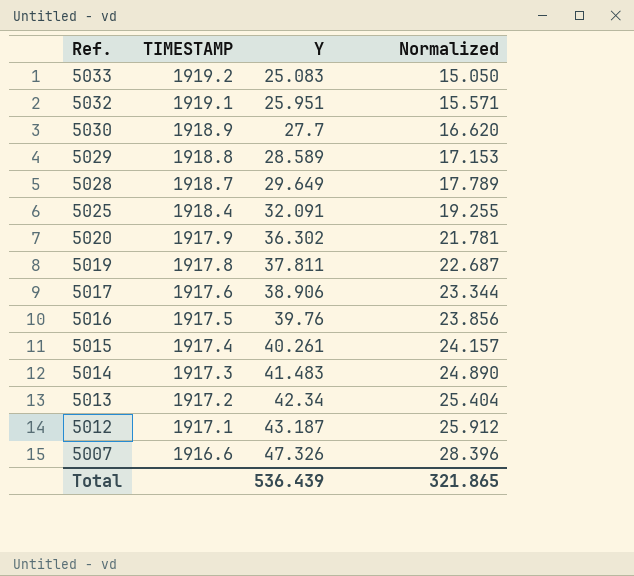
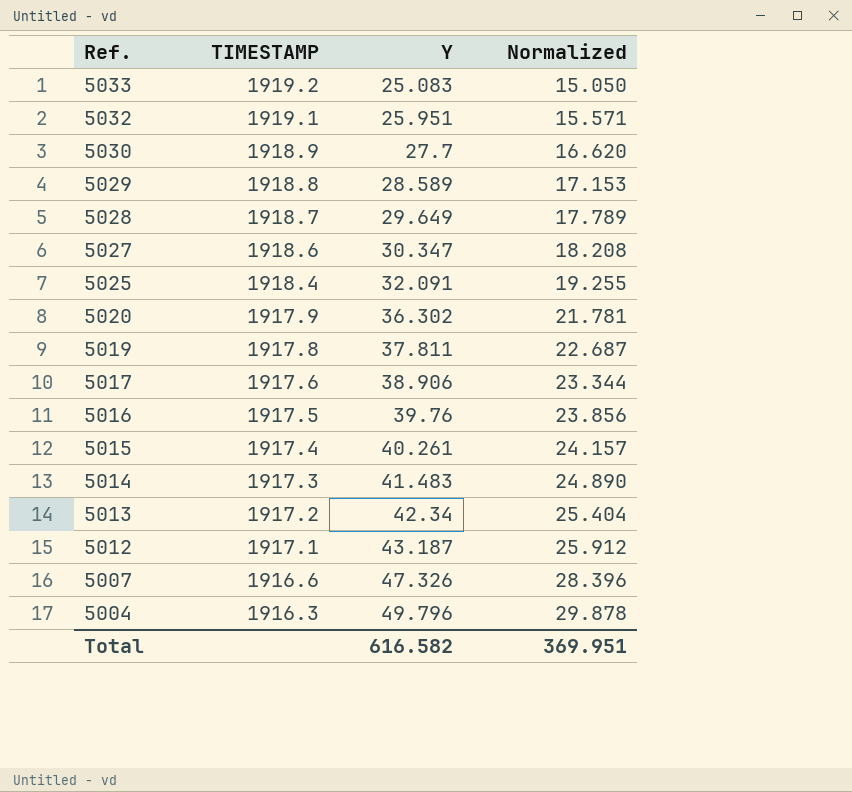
row 5027: none -> 1918.6 | 30.347 | 18.208
row 5004: none -> 1916.3 | 49.796 | 29.878
Total | Y: 536.439 -> 616.582
Total | Normalized: 321.865 -> 369.951

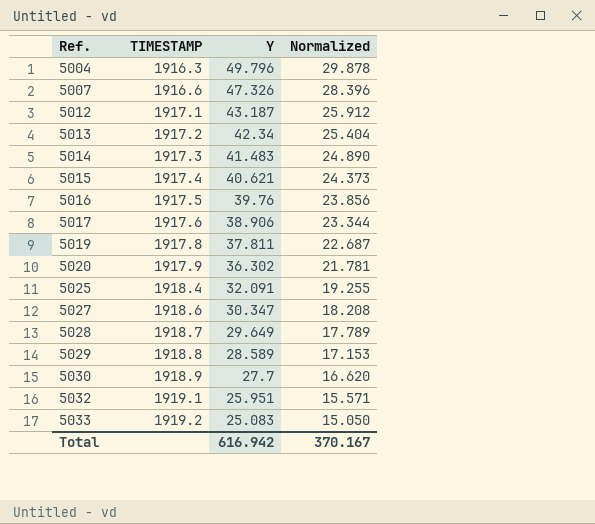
row order: Ref. descending -> Ref. ascending
5015 | Y: 40.261 -> 40.621
5015 | Normalized: 24.157 -> 24.373
Total | Y: 616.582 -> 616.942
Total | Normalized: 369.951 -> 370.167

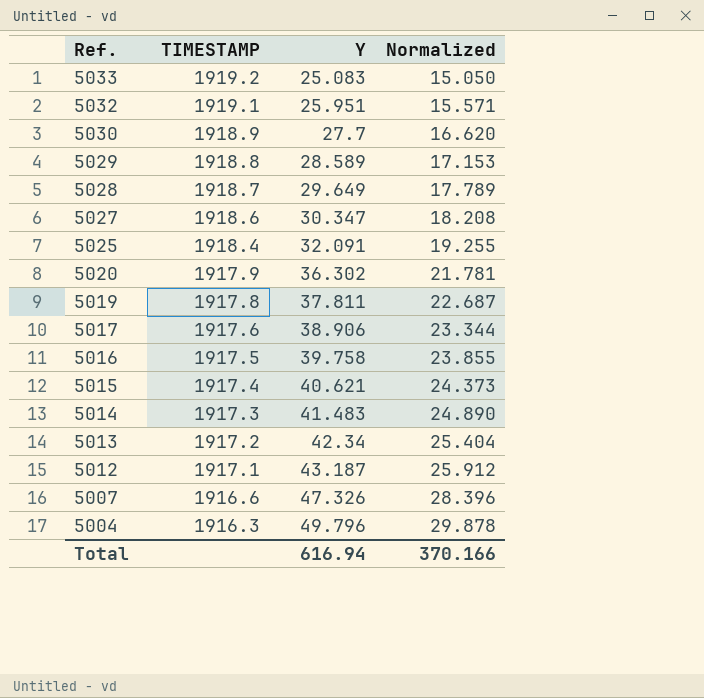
row order: Ref. ascending -> Ref. descending
5016 | Y: 39.76 -> 39.758
5016 | Normalized: 23.856 -> 23.855
Total | Y: 616.942 -> 616.94
Total | Normalized: 370.167 -> 370.166

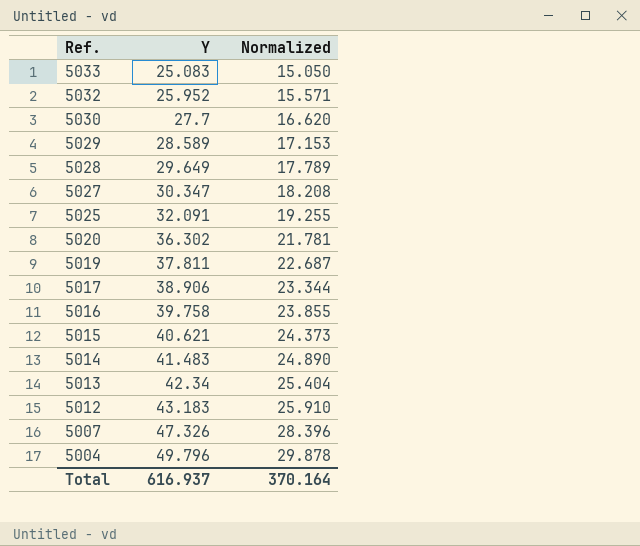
column TIMESTAMP | position: 2 -> none
5032 | Y: 25.951 -> 25.952
5012 | Y: 43.187 -> 43.183
5012 | Normalized: 25.912 -> 25.910
Total | Y: 616.94 -> 616.937
Total | Normalized: 370.166 -> 370.164

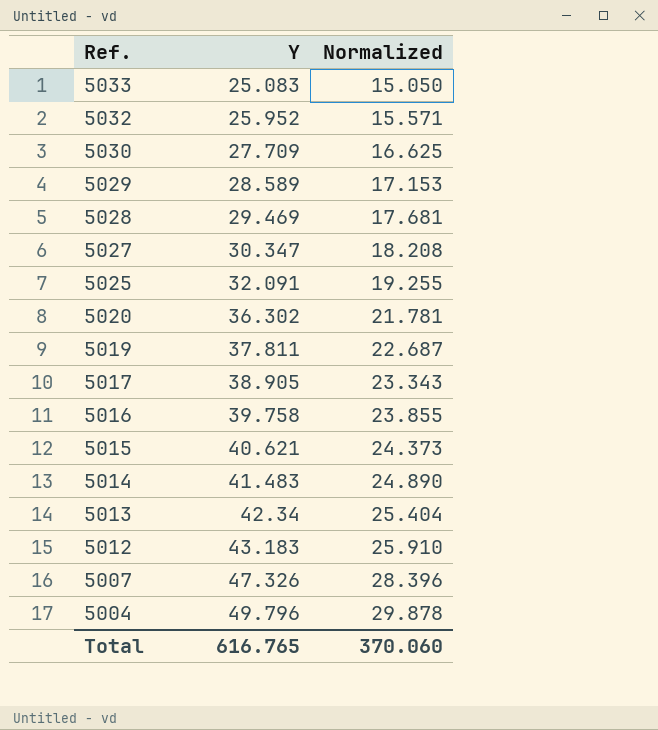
5030 | Y: 27.7 -> 27.709
5030 | Normalized: 16.620 -> 16.625
5028 | Y: 29.649 -> 29.469
5028 | Normalized: 17.789 -> 17.681
5017 | Y: 38.906 -> 38.905
5017 | Normalized: 23.344 -> 23.343
Total | Y: 616.937 -> 616.765
Total | Normalized: 370.164 -> 370.060

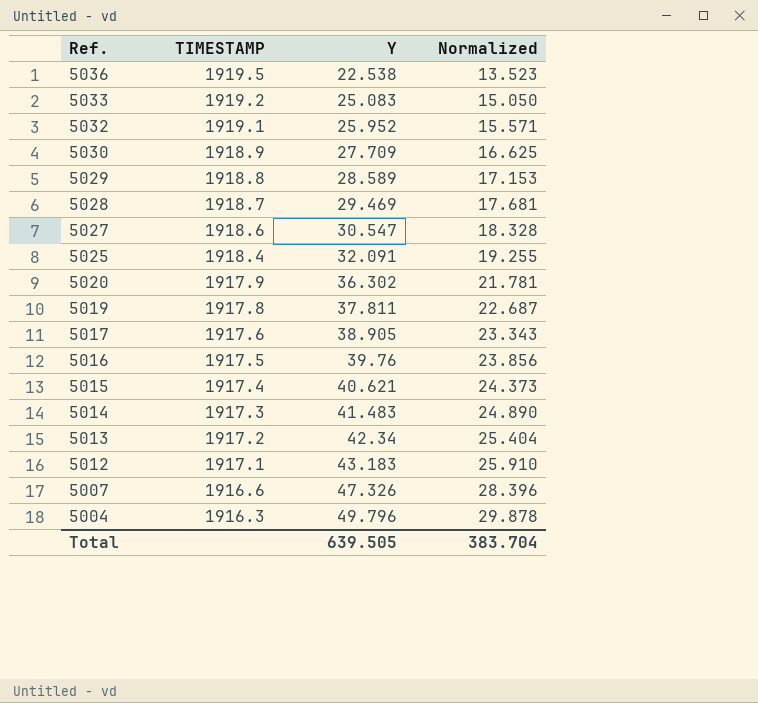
column TIMESTAMP | position: none -> 2
row 5036: none -> 1919.5 | 22.538 | 13.523
5027 | Y: 30.347 -> 30.547
5027 | Normalized: 18.208 -> 18.328
5016 | Y: 39.758 -> 39.76
5016 | Normalized: 23.855 -> 23.856
Total | Y: 616.765 -> 639.505
Total | Normalized: 370.060 -> 383.704

